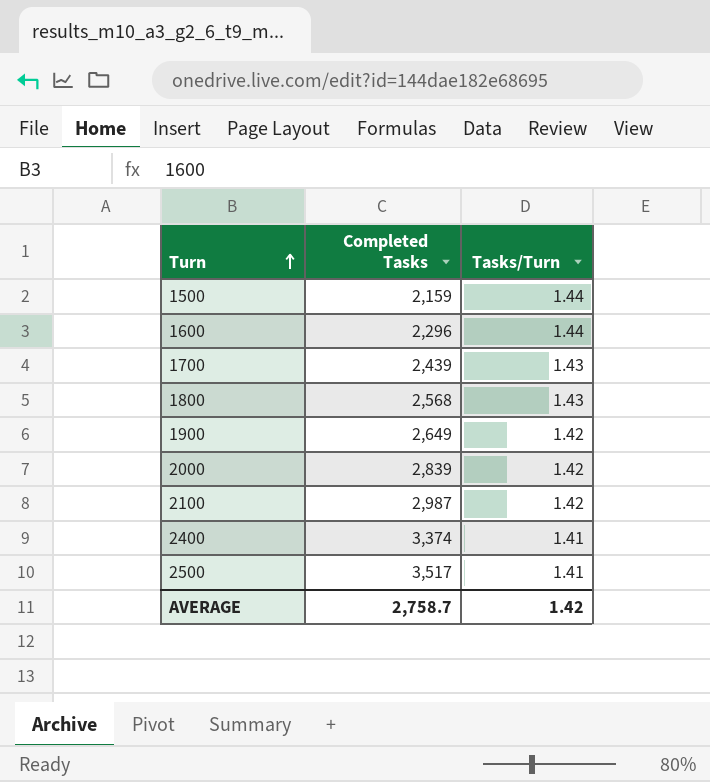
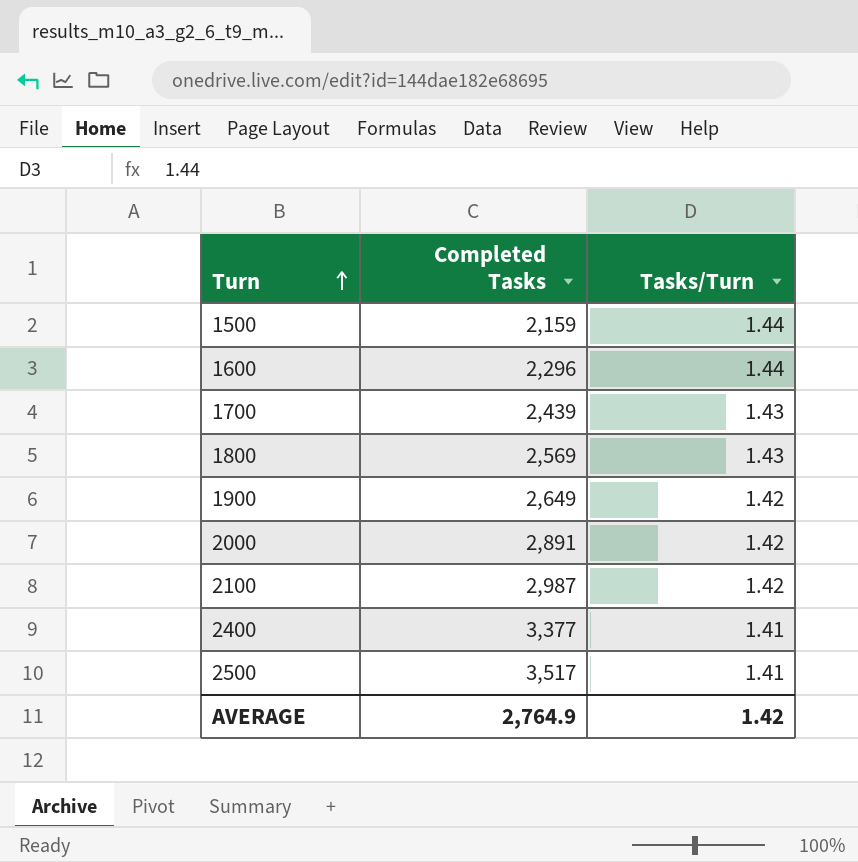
1800 | Completed Tasks: 2,568 -> 2,569
2000 | Completed Tasks: 2,839 -> 2,891
2400 | Completed Tasks: 3,374 -> 3,377
AVERAGE | Completed Tasks: 2,758.7 -> 2,764.9

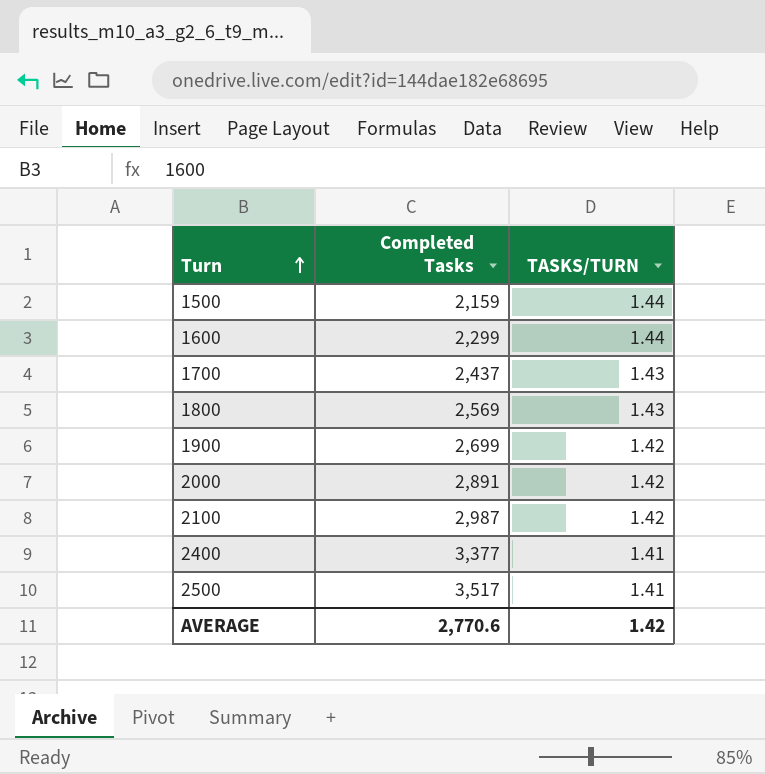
column name: Tasks/Turn -> TASKS/TURN
1600 | Completed Tasks: 2,296 -> 2,299
1700 | Completed Tasks: 2,439 -> 2,437
1900 | Completed Tasks: 2,649 -> 2,699
AVERAGE | Completed Tasks: 2,764.9 -> 2,770.6

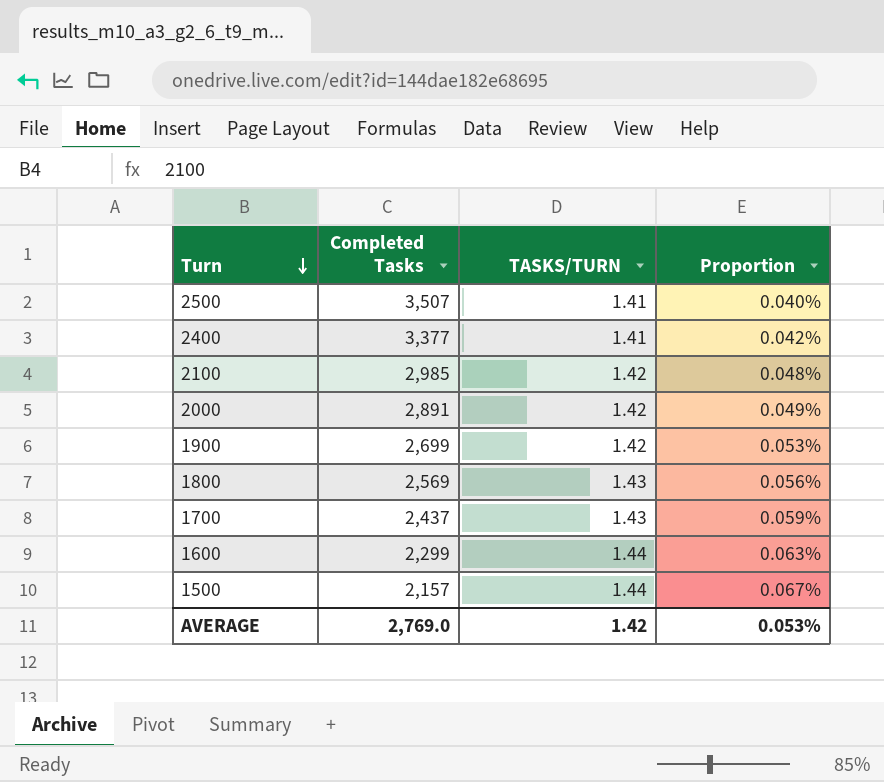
row order: Turn ascending -> Turn descending
column Proportion | formula: none -> [TASKS/TURN] / [Completed Tasks]
2500 | Completed Tasks: 3,517 -> 3,507
2100 | Completed Tasks: 2,987 -> 2,985
1500 | Completed Tasks: 2,159 -> 2,157
AVERAGE | Completed Tasks: 2,770.6 -> 2,769.0

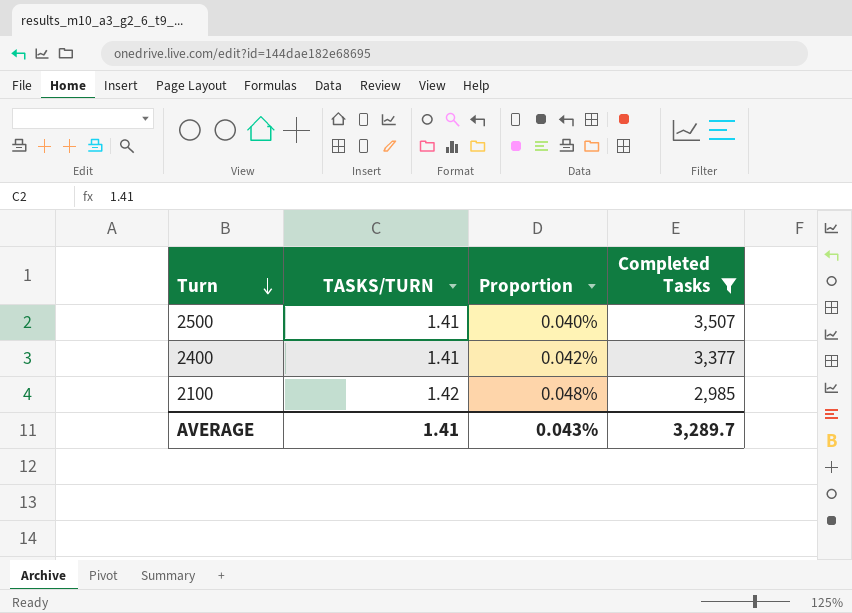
filter: none -> Completed Tasks >= 2,985
column Completed Tasks | position: 2 -> 4
AVERAGE | TASKS/TURN: 1.42 -> 1.41
AVERAGE | Proportion: 0.053% -> 0.043%
AVERAGE | Completed Tasks: 2,769.0 -> 3,289.7

